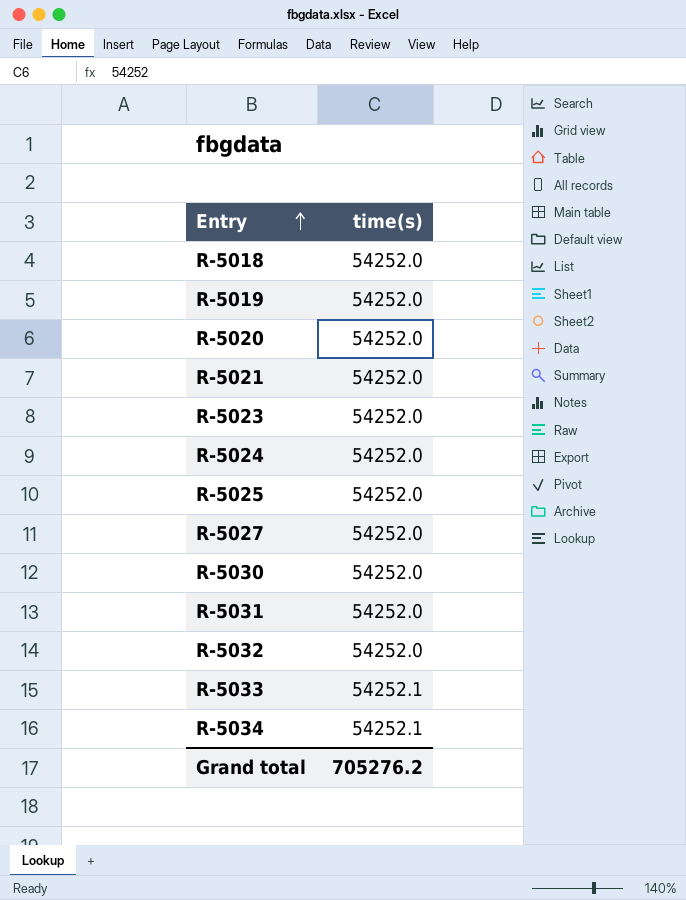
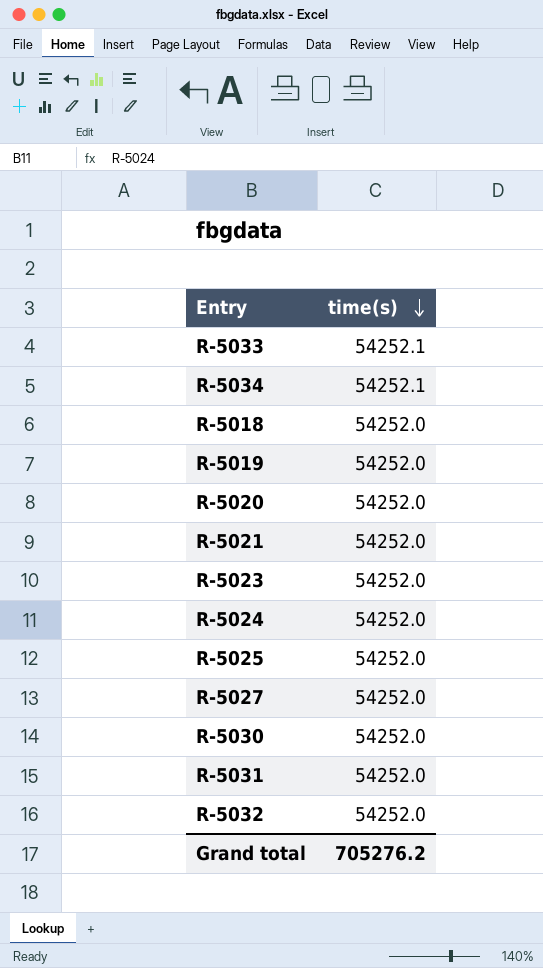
row order: Entry ascending -> time(s) descending

